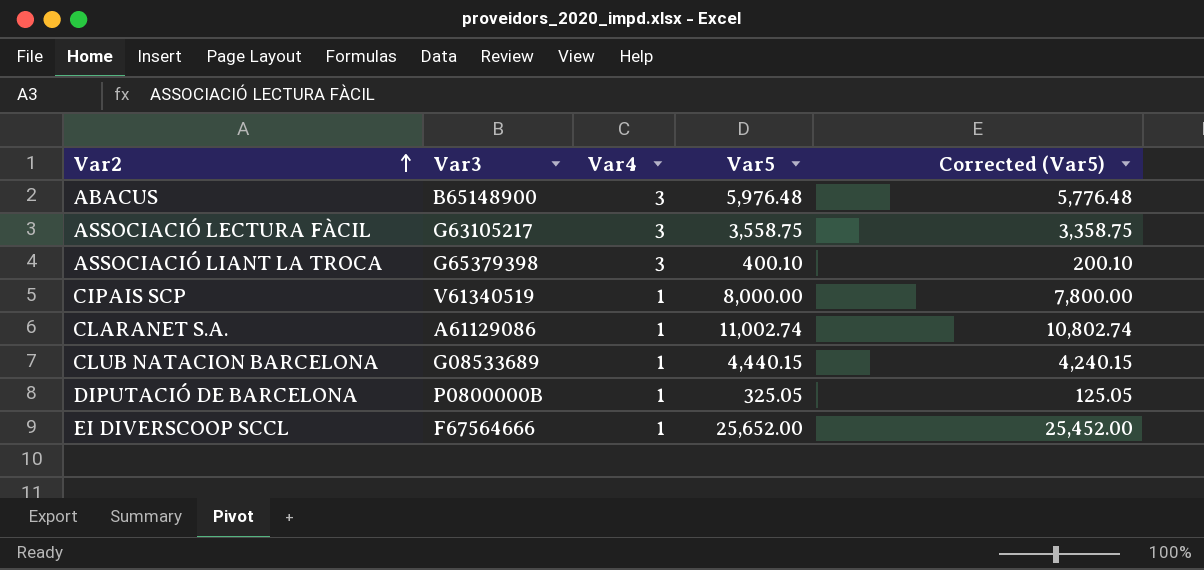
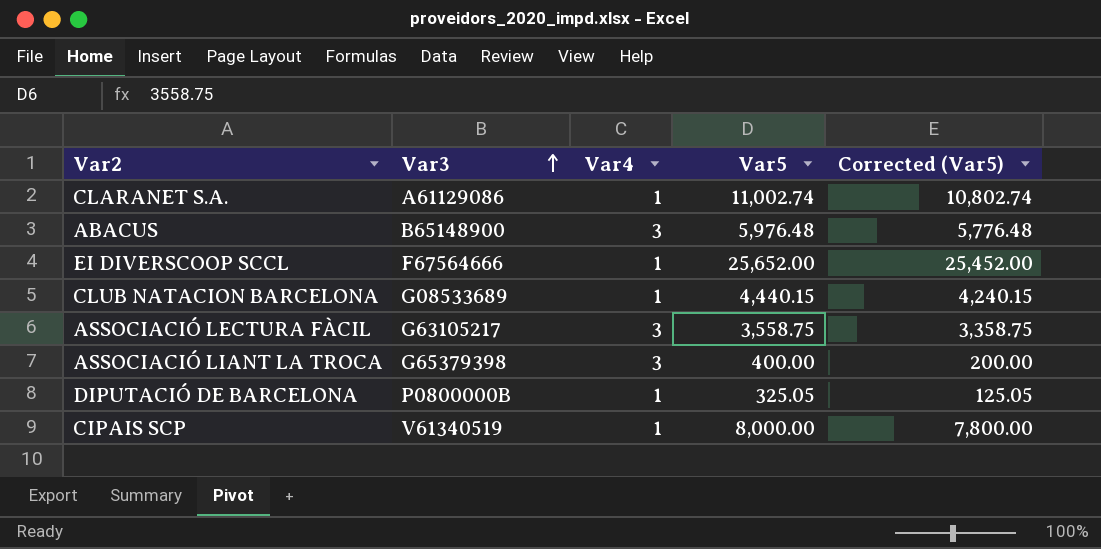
row order: Var2 ascending -> Var3 ascending
ASSOCIACIÓ LIANT LA TROCA | Var5: 400.10 -> 400.00
ASSOCIACIÓ LIANT LA TROCA | Corrected (Var5): 200.10 -> 200.00

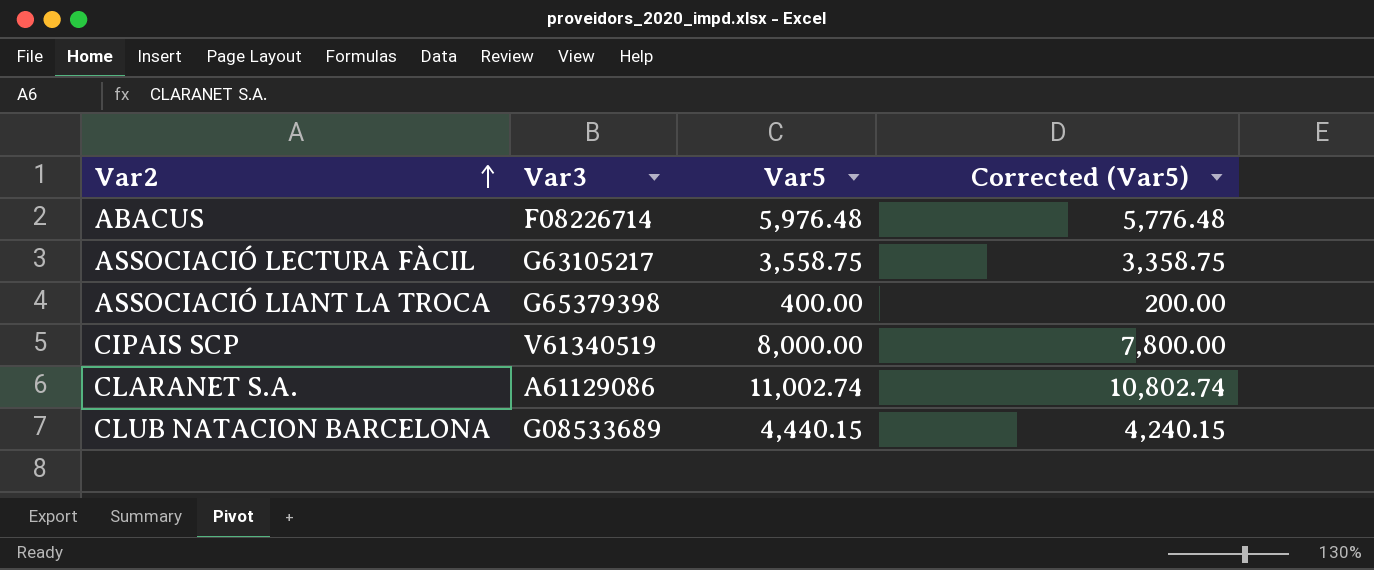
row order: Var3 ascending -> Var2 ascending
column Var4 | position: 3 -> none
row EI DIVERSCOOP SCCL: F67564666 | 1 | 25,652.00 | 25,452.00 -> none
row DIPUTACIÓ DE BARCELONA: P0800000B | 1 | 325.05 | 125.05 -> none
ABACUS | Var3: B65148900 -> F08226714

